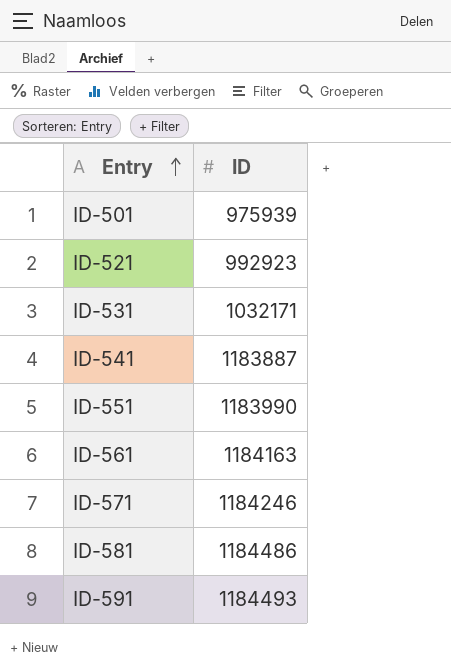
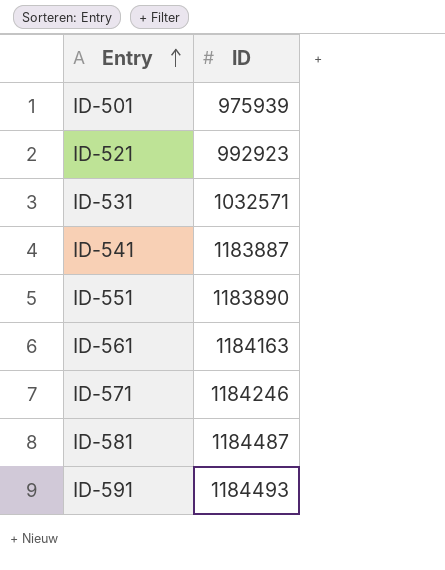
ID-531 | ID: 1032171 -> 1032571
ID-551 | ID: 1183990 -> 1183890
ID-581 | ID: 1184486 -> 1184487

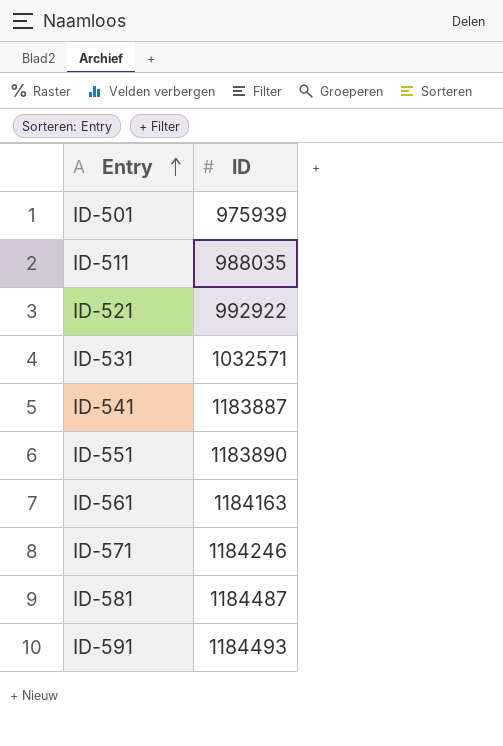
row ID-511: none -> 988035
ID-521 | ID: 992923 -> 992922

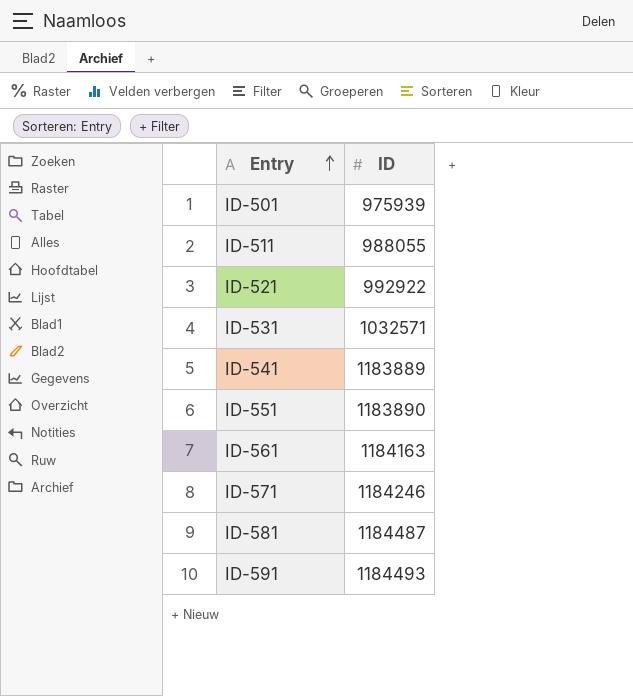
ID-511 | ID: 988035 -> 988055
ID-541 | ID: 1183887 -> 1183889

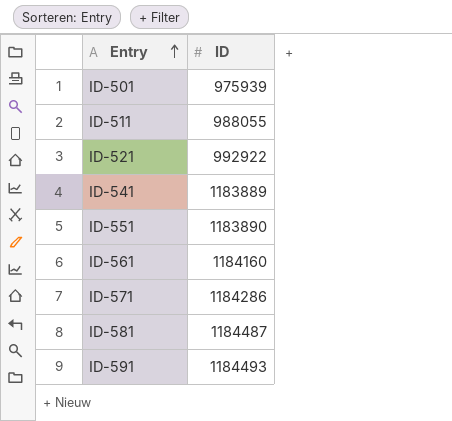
row ID-531: 1032571 -> none
ID-561 | ID: 1184163 -> 1184160
ID-571 | ID: 1184246 -> 1184286

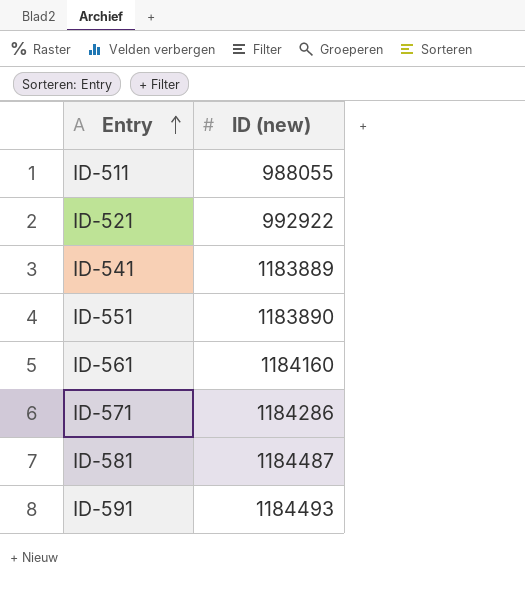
column name: ID -> ID (new)
row ID-501: 975939 -> none

